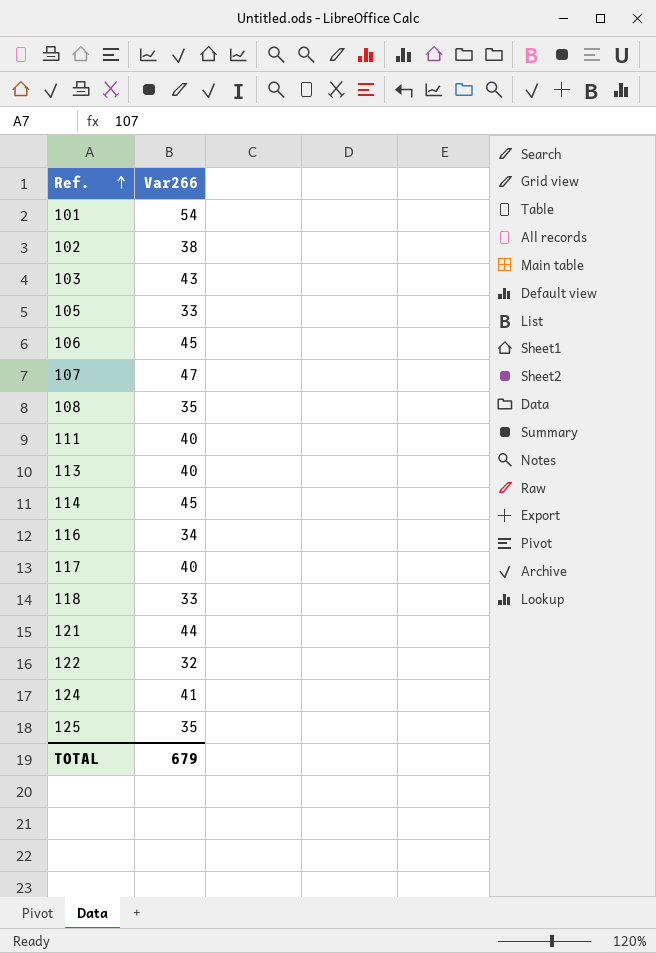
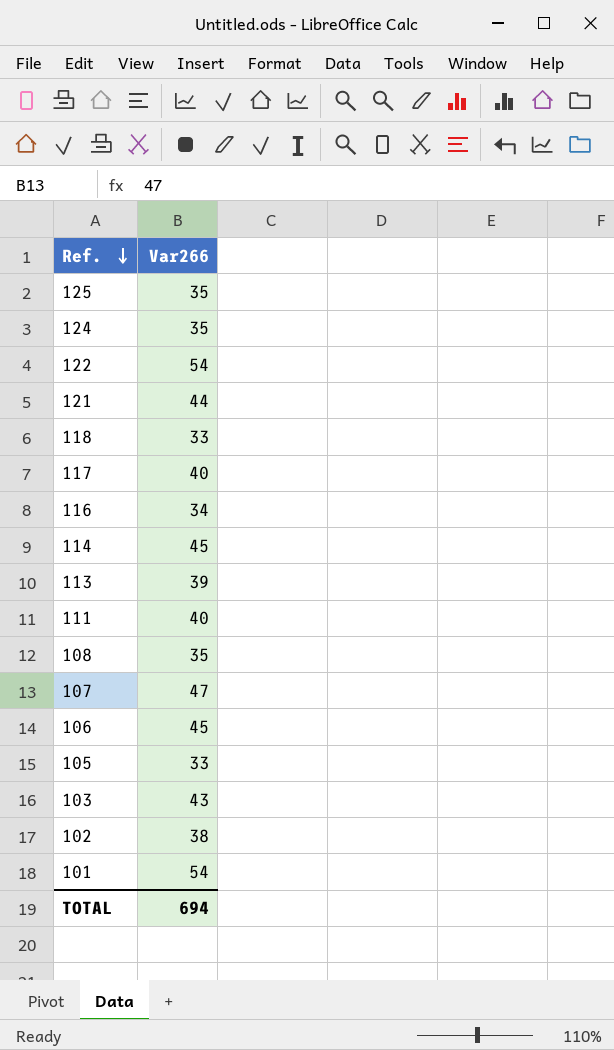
row order: Ref. ascending -> Ref. descending
124 | Var266: 41 -> 35
122 | Var266: 32 -> 54
113 | Var266: 40 -> 39
TOTAL | Var266: 679 -> 694

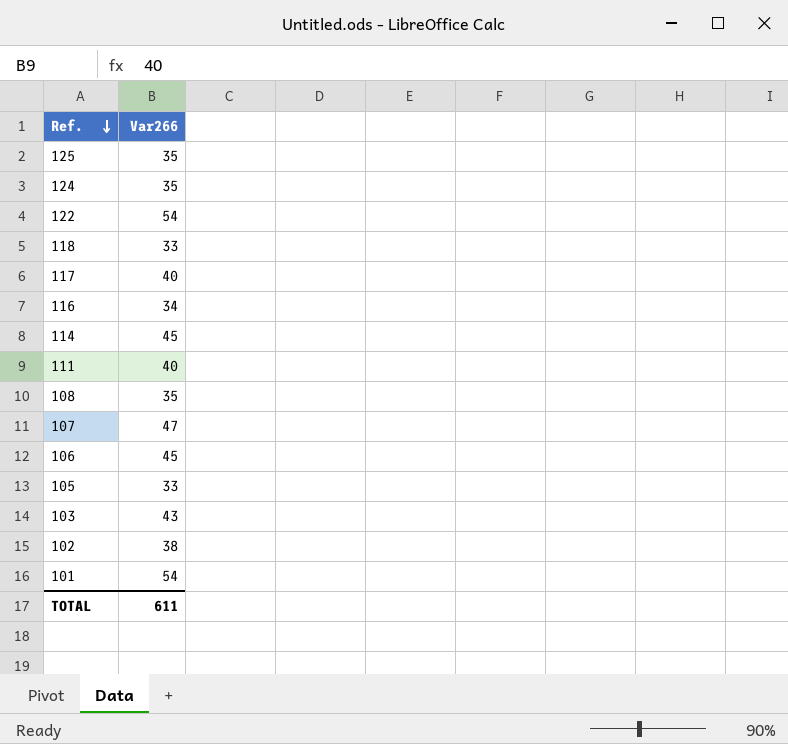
row 121: 44 -> none
row 113: 39 -> none
TOTAL | Var266: 694 -> 611

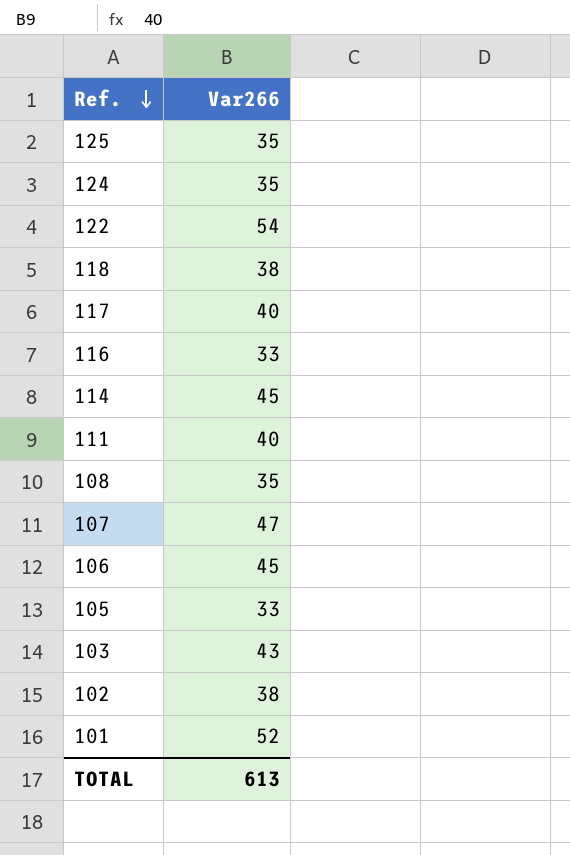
118 | Var266: 33 -> 38
116 | Var266: 34 -> 33
101 | Var266: 54 -> 52
TOTAL | Var266: 611 -> 613

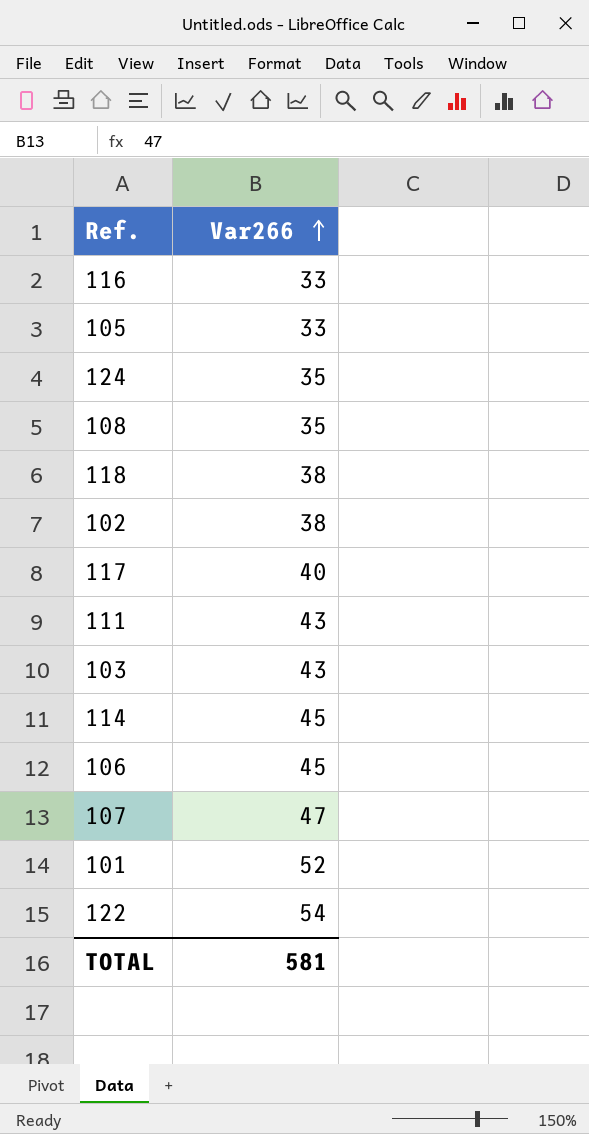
row order: Ref. descending -> Var266 ascending
row 125: 35 -> none
111 | Var266: 40 -> 43
TOTAL | Var266: 613 -> 581

